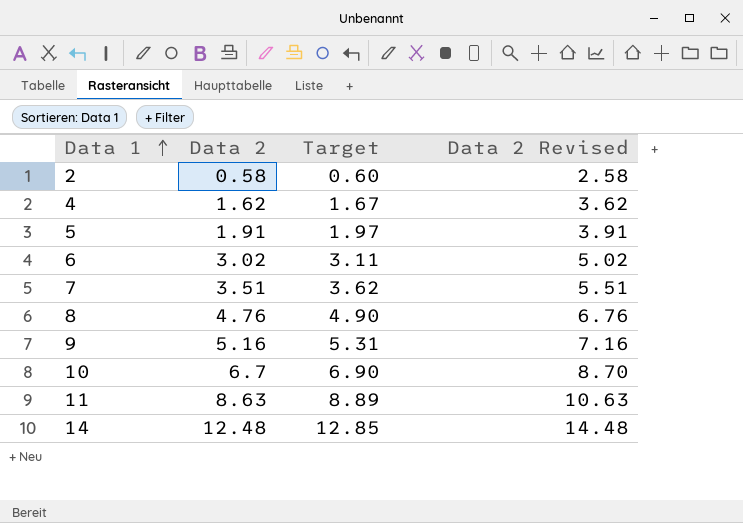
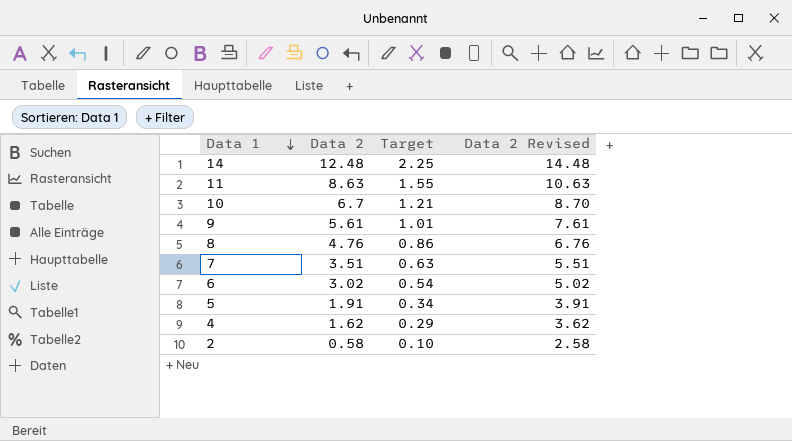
row order: Data 1 ascending -> Data 1 descending
column Target | formula: [Data 2] * 1.03 -> [Data 2] * 0.18
9 | Data 2: 5.16 -> 5.61
9 | Data 2 Revised: 7.16 -> 7.61

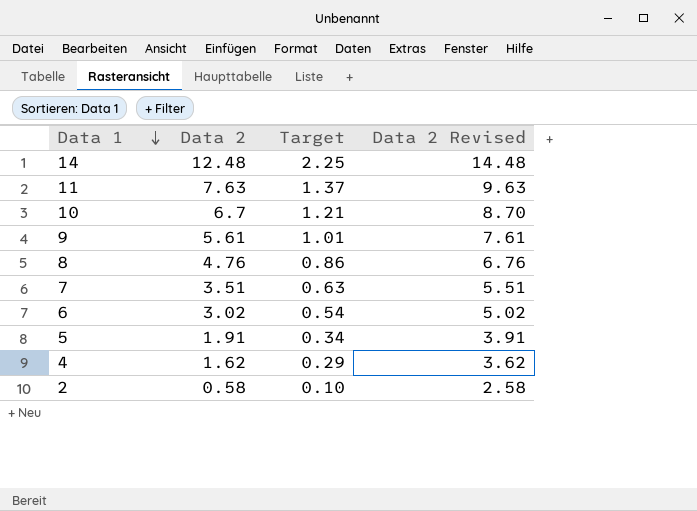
11 | Data 2: 8.63 -> 7.63
11 | Target: 1.55 -> 1.37
11 | Data 2 Revised: 10.63 -> 9.63

